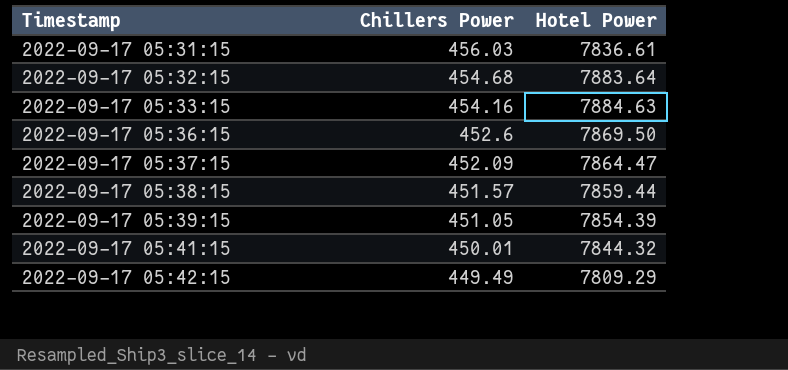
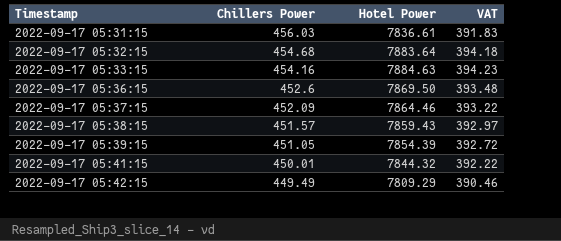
column VAT | formula: none -> [Hotel Power] * 0.05
2022-09-17 05:37:15 | Hotel Power: 7864.47 -> 7864.46
2022-09-17 05:38:15 | Hotel Power: 7859.44 -> 7859.43

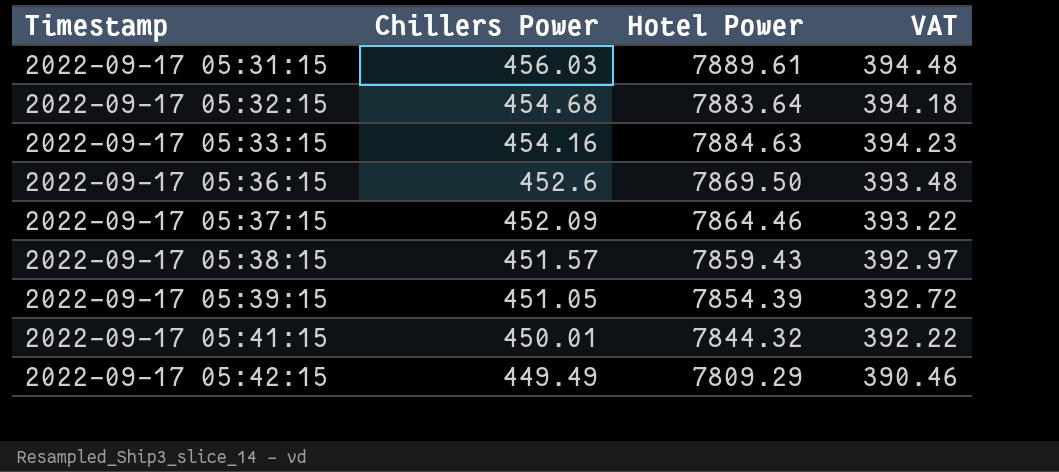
2022-09-17 05:31:15 | Hotel Power: 7836.61 -> 7889.61
2022-09-17 05:31:15 | VAT: 391.83 -> 394.48

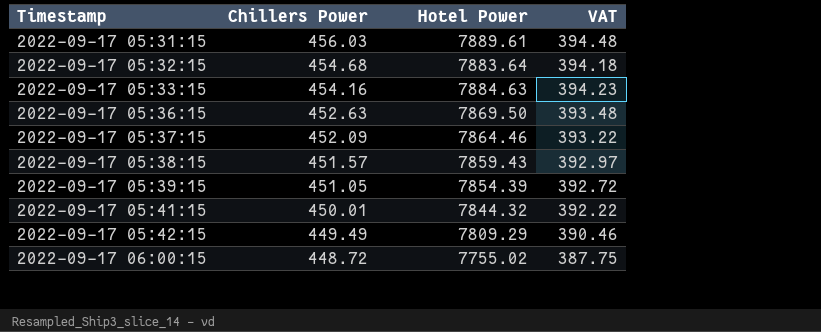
2022-09-17 05:36:15 | Chillers Power: 452.6 -> 452.63
row 2022-09-17 06:00:15: none -> 448.72 | 7755.02 | 387.75

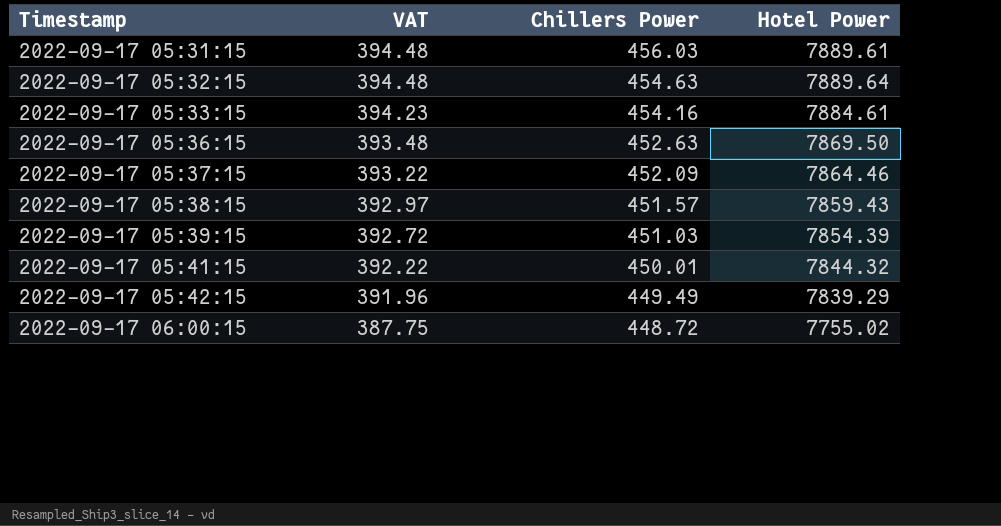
column VAT | position: 4 -> 2
2022-09-17 05:32:15 | VAT: 394.18 -> 394.48
2022-09-17 05:32:15 | Chillers Power: 454.68 -> 454.63
2022-09-17 05:32:15 | Hotel Power: 7883.64 -> 7889.64
2022-09-17 05:33:15 | Hotel Power: 7884.63 -> 7884.61
2022-09-17 05:39:15 | Chillers Power: 451.05 -> 451.03
2022-09-17 05:42:15 | VAT: 390.46 -> 391.96
2022-09-17 05:42:15 | Hotel Power: 7809.29 -> 7839.29

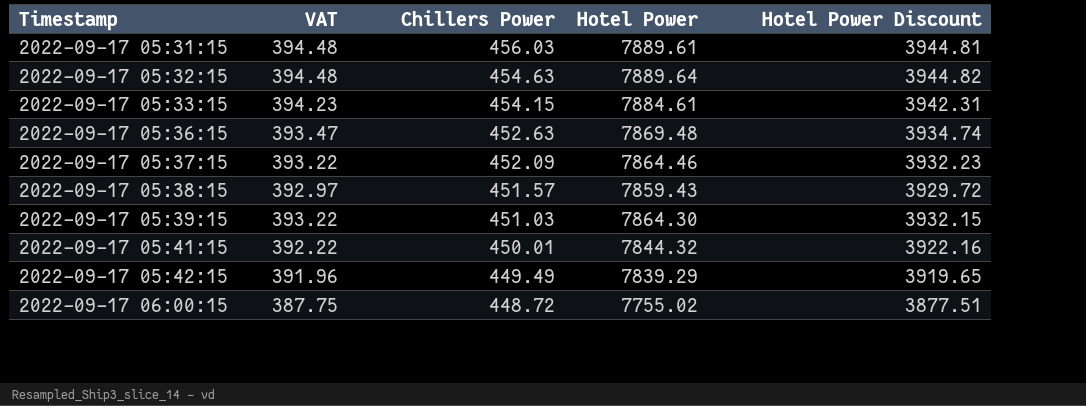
column Hotel Power Discount | formula: none -> [Hotel Power] * 0.5
2022-09-17 05:33:15 | Chillers Power: 454.16 -> 454.15
2022-09-17 05:36:15 | VAT: 393.48 -> 393.47
2022-09-17 05:36:15 | Hotel Power: 7869.50 -> 7869.48
2022-09-17 05:39:15 | VAT: 392.72 -> 393.22
2022-09-17 05:39:15 | Hotel Power: 7854.39 -> 7864.30

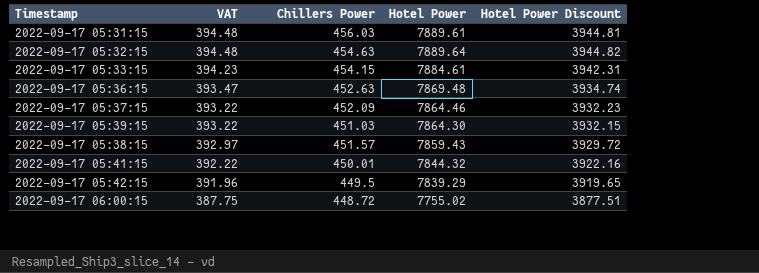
row order: Timestamp ascending -> VAT descending
2022-09-17 05:42:15 | Chillers Power: 449.49 -> 449.5

